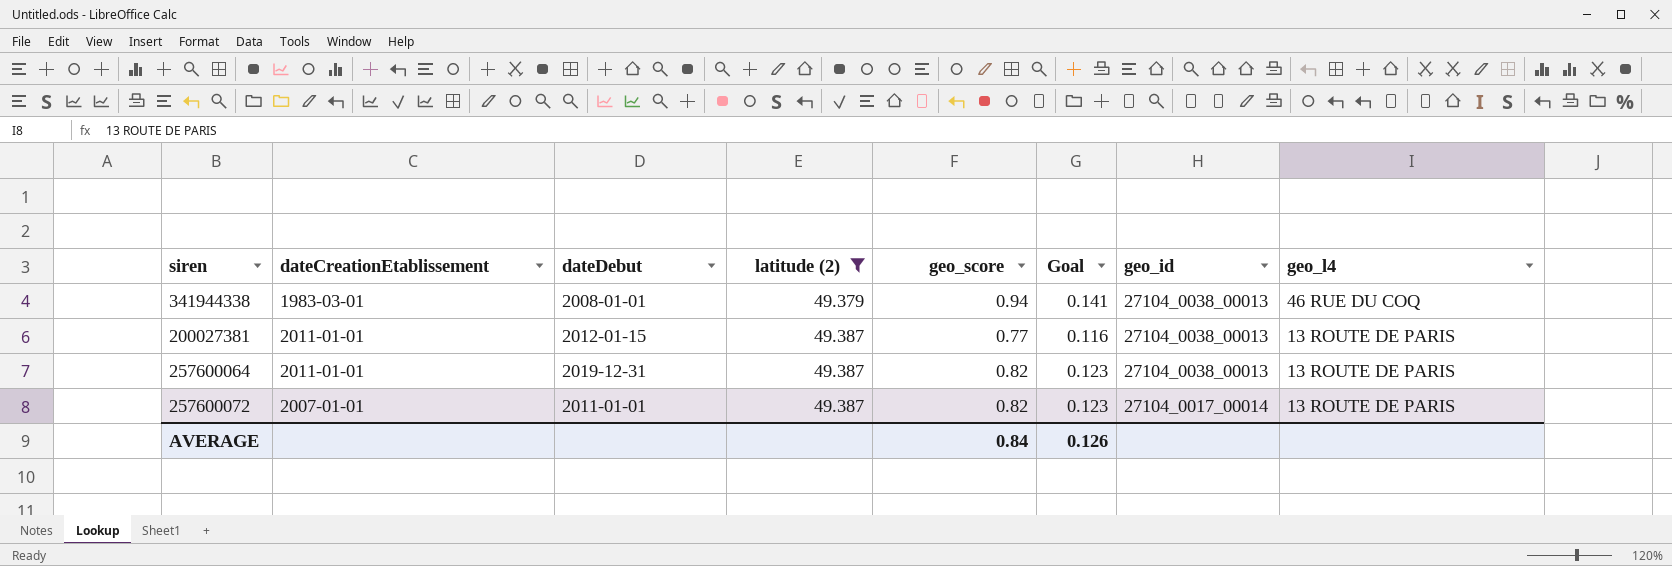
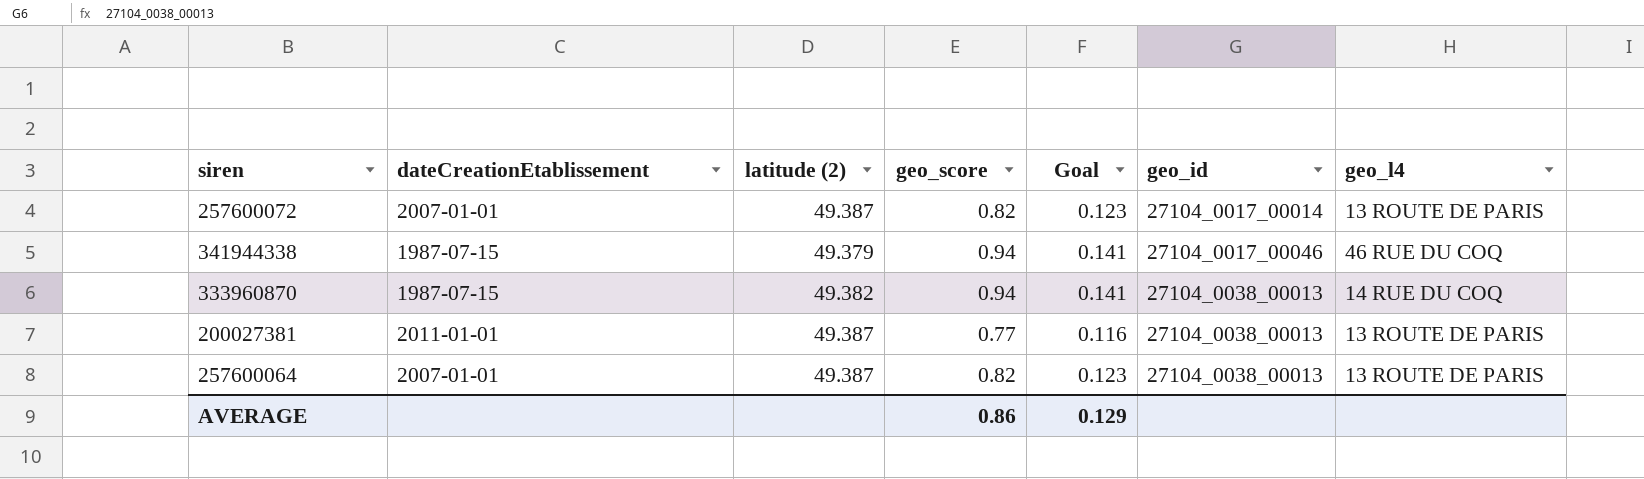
filter: latitude (2) != 49.382 -> none
row order: latitude (2) ascending -> geo_id ascending
column dateDebut | position: 3 -> none
341944338 | dateCreationEtablissement: 1983-03-01 -> 1987-07-15
341944338 | geo_id: 27104_0038_00013 -> 27104_0017_00046
257600064 | dateCreationEtablissement: 2011-01-01 -> 2007-01-01
AVERAGE | geo_score: 0.84 -> 0.86
AVERAGE | Goal: 0.126 -> 0.129

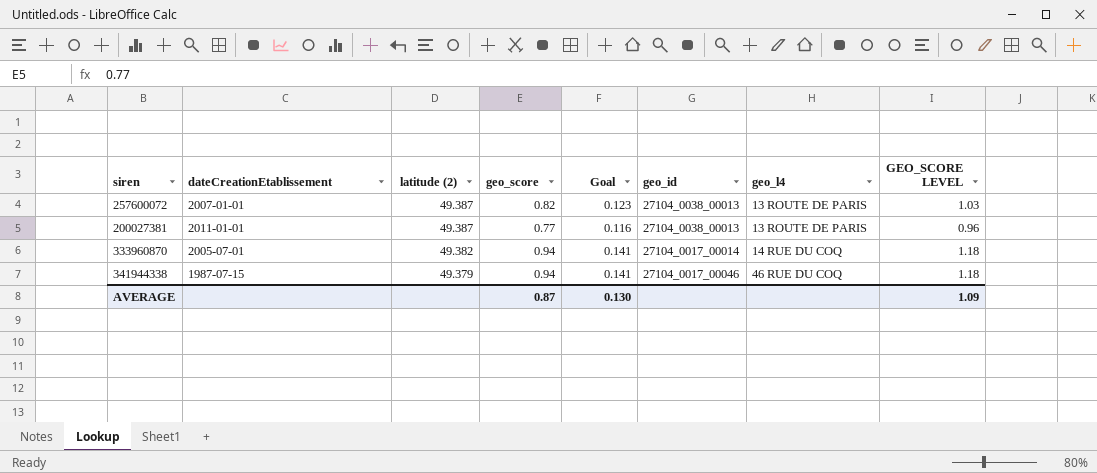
row order: geo_id ascending -> latitude (2) descending
column GEO_SCORE LEVEL | formula: none -> [geo_score] * 1.25
row 257600064: 2007-01-01 | 49.387 | 0.82 | 0.123 | 27104_0038_00013 | 13 ROUTE DE PARIS -> none
257600072 | geo_id: 27104_0017_00014 -> 27104_0038_00013
333960870 | dateCreationEtablissement: 1987-07-15 -> 2005-07-01
333960870 | geo_id: 27104_0038_00013 -> 27104_0017_00014
AVERAGE | geo_score: 0.86 -> 0.87
AVERAGE | Goal: 0.129 -> 0.130

